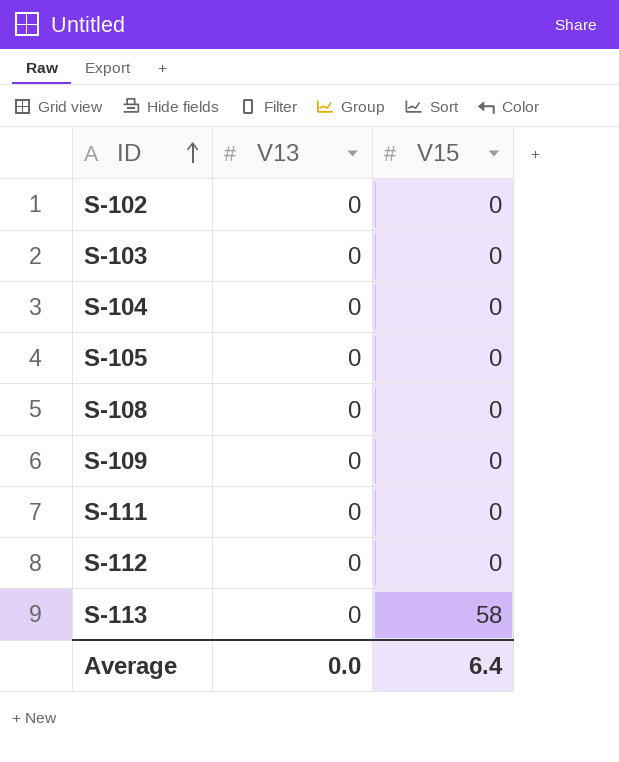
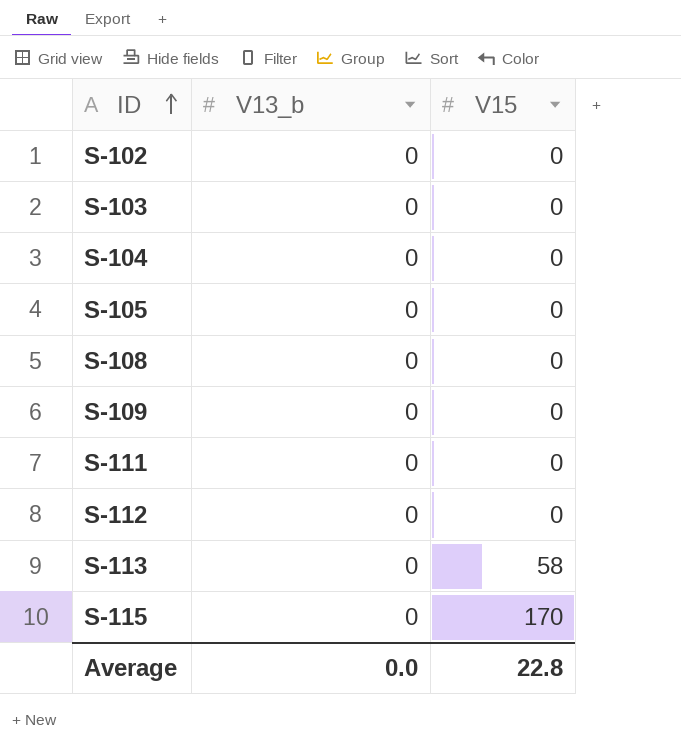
column name: V13 -> V13_b
row S-115: none -> 0 | 170
Average | V15: 6.4 -> 22.8

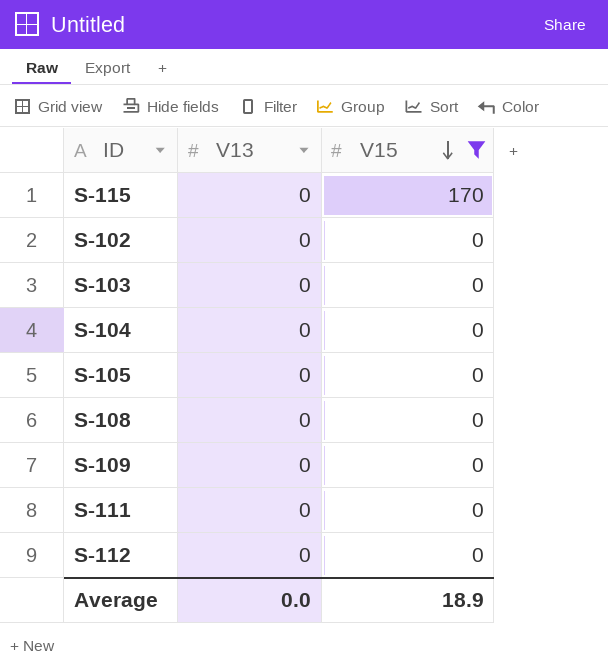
filter: none -> V15 != 58
row order: ID ascending -> V15 descending
column name: V13_b -> V13
Average | V15: 22.8 -> 18.9

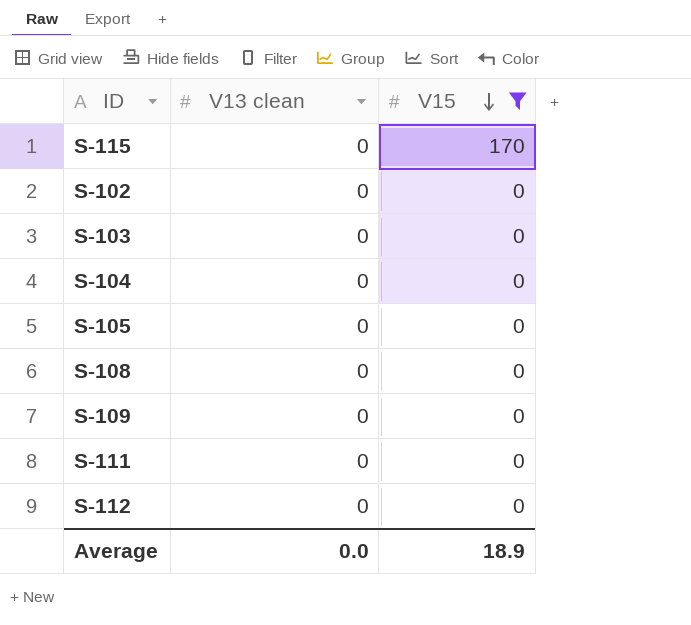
column name: V13 -> V13 clean

